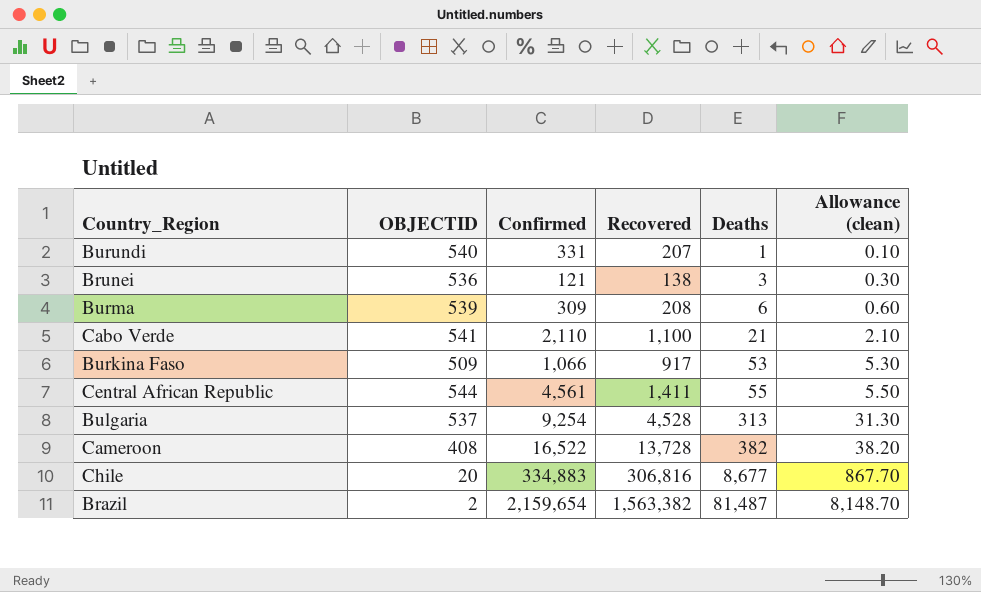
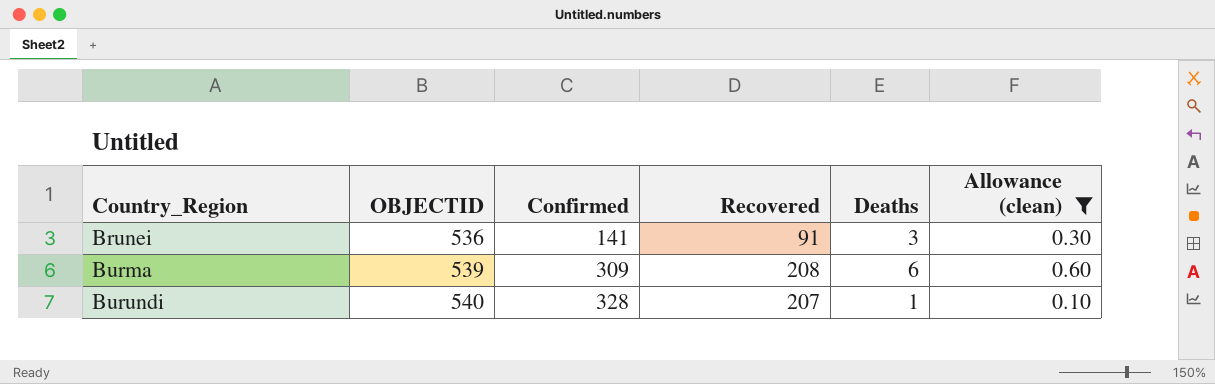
filter: none -> Allowance (clean) <= 0.60
row order: Deaths ascending -> Country_Region ascending
Brunei | Confirmed: 121 -> 141
Brunei | Recovered: 138 -> 91
Burundi | Confirmed: 331 -> 328

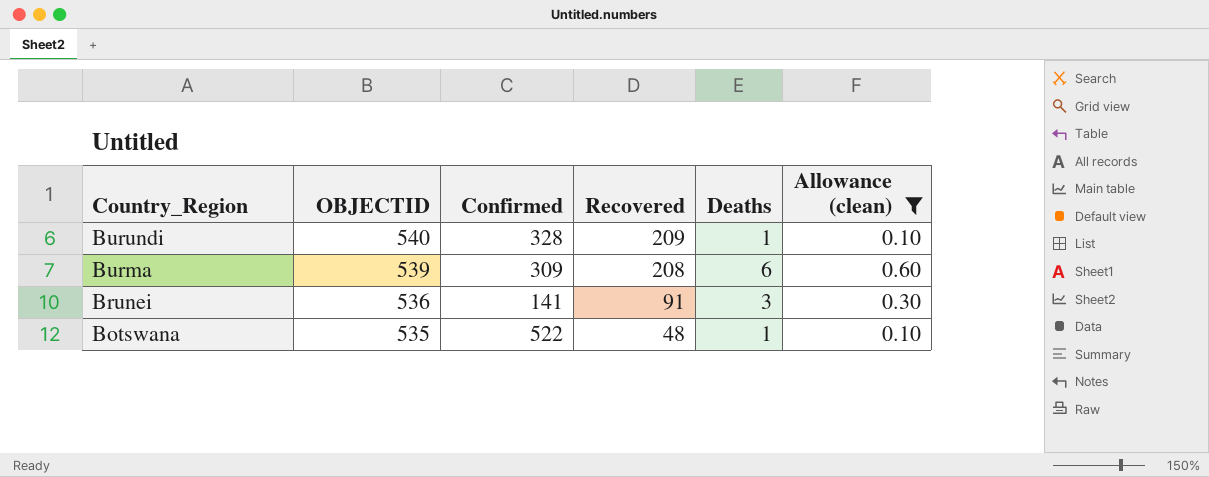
row order: Country_Region ascending -> Country_Region descending
Burundi | Recovered: 207 -> 209
row Botswana: none -> 535 | 522 | 48 | 1 | 0.10

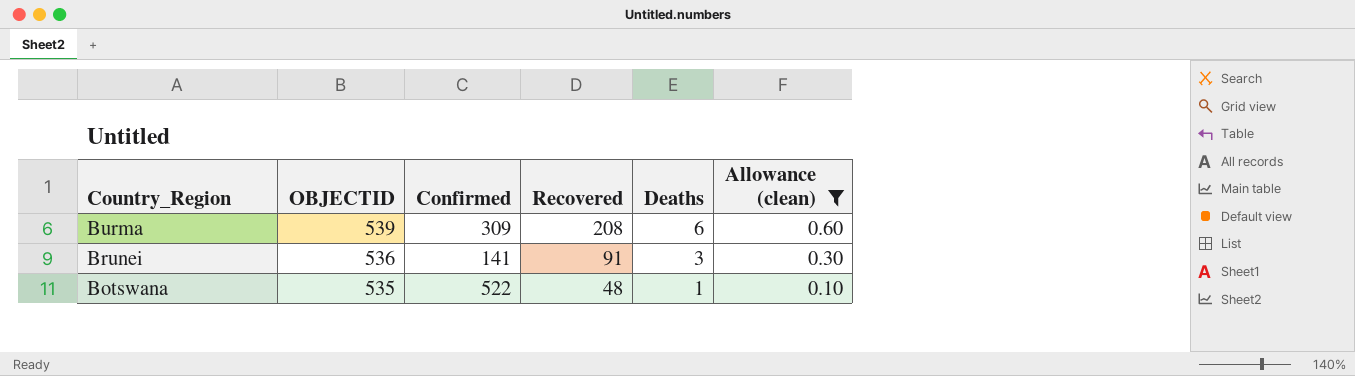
row Burundi: 540 | 328 | 209 | 1 | 0.10 -> none

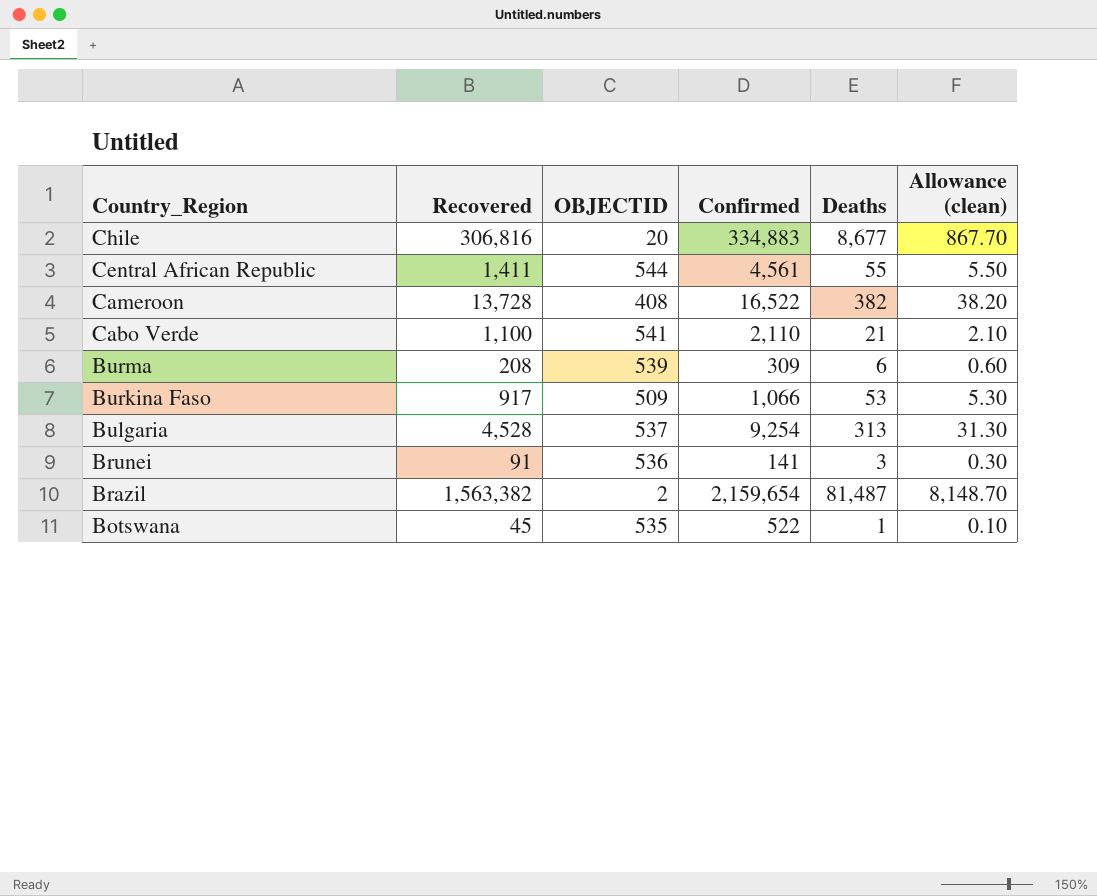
filter: Allowance (clean) <= 0.60 -> none
column Recovered | position: 4 -> 2
Botswana | Recovered: 48 -> 45

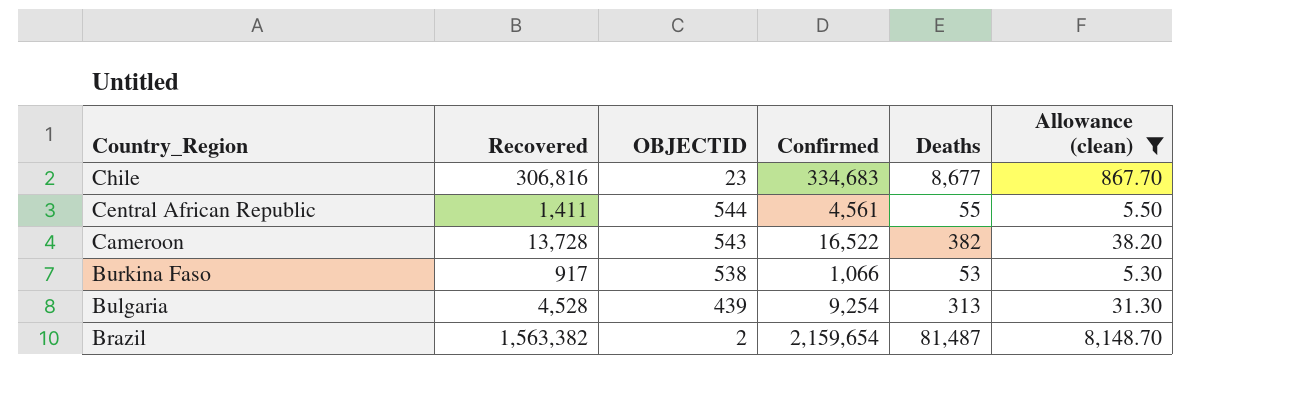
filter: none -> Allowance (clean) >= 5.30
Chile | OBJECTID: 20 -> 23
Chile | Confirmed: 334,883 -> 334,683
Cameroon | OBJECTID: 408 -> 543
Burkina Faso | OBJECTID: 509 -> 538
Bulgaria | OBJECTID: 537 -> 439

